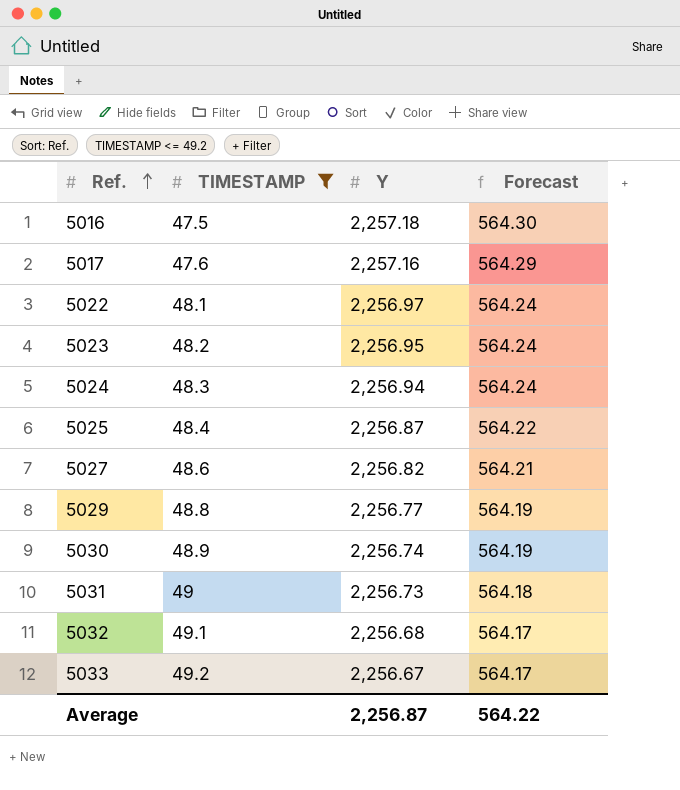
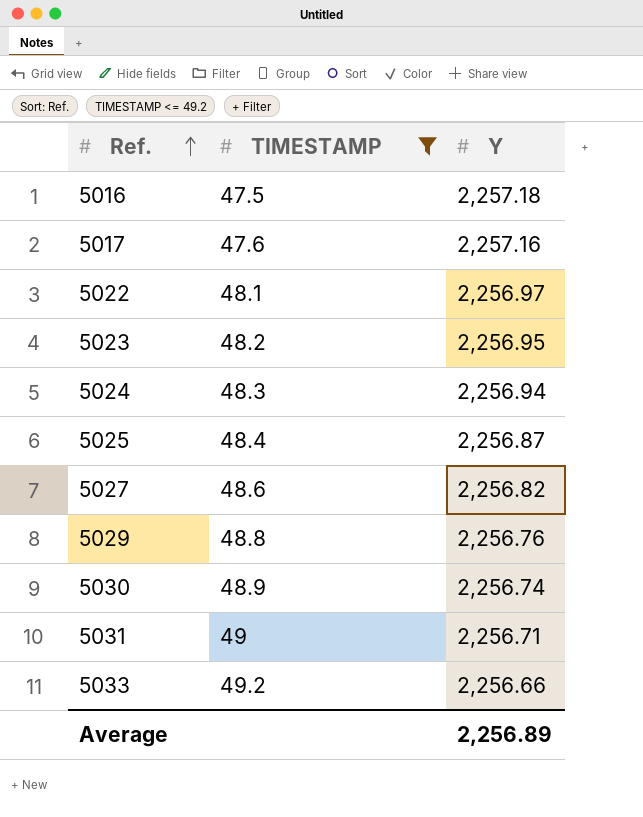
column Forecast | formula: [Y] * 0.25 -> none
row 5032: 49.1 | 2,256.68 | 564.17 -> none
5029 | Y: 2,256.77 -> 2,256.76
5031 | Y: 2,256.73 -> 2,256.71
5033 | Y: 2,256.67 -> 2,256.66
Average | Y: 2,256.87 -> 2,256.89

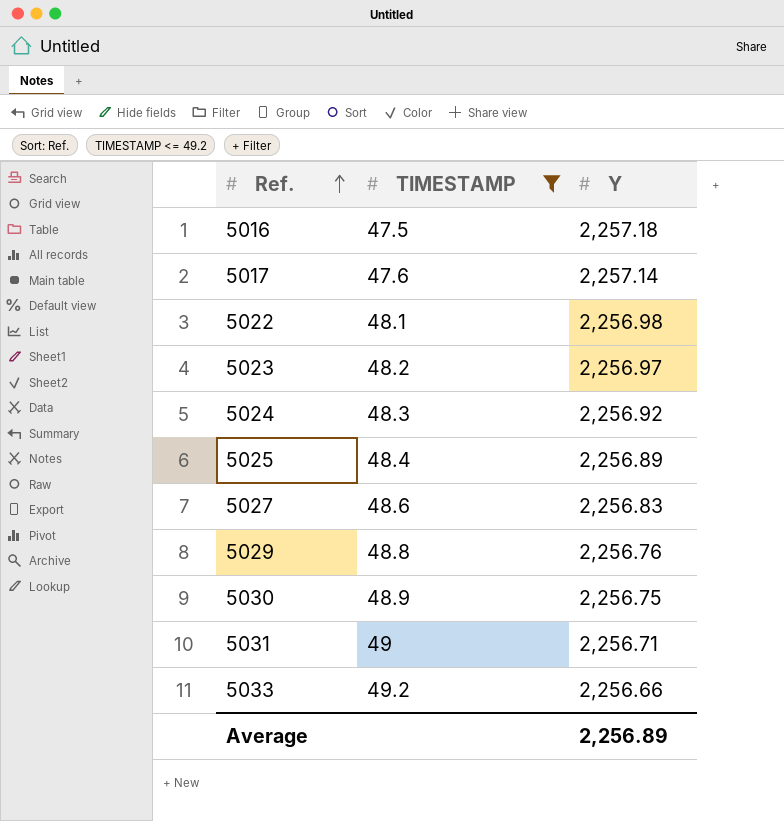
5017 | Y: 2,257.16 -> 2,257.14
5022 | Y: 2,256.97 -> 2,256.98
5023 | Y: 2,256.95 -> 2,256.97
5024 | Y: 2,256.94 -> 2,256.92
5025 | Y: 2,256.87 -> 2,256.89
5027 | Y: 2,256.82 -> 2,256.83
5030 | Y: 2,256.74 -> 2,256.75

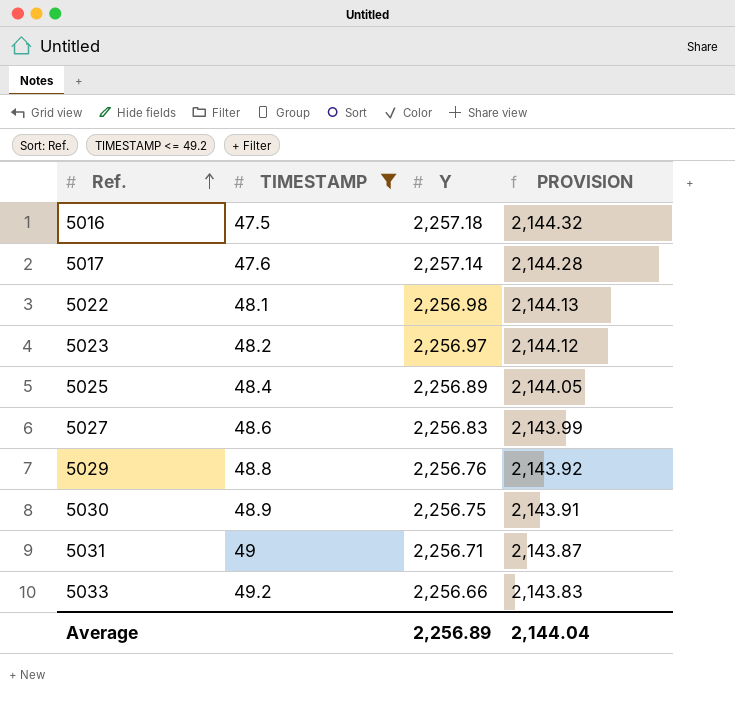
column PROVISION | formula: none -> [Y] * 0.95
row 5024: 48.3 | 2,256.92 -> none

